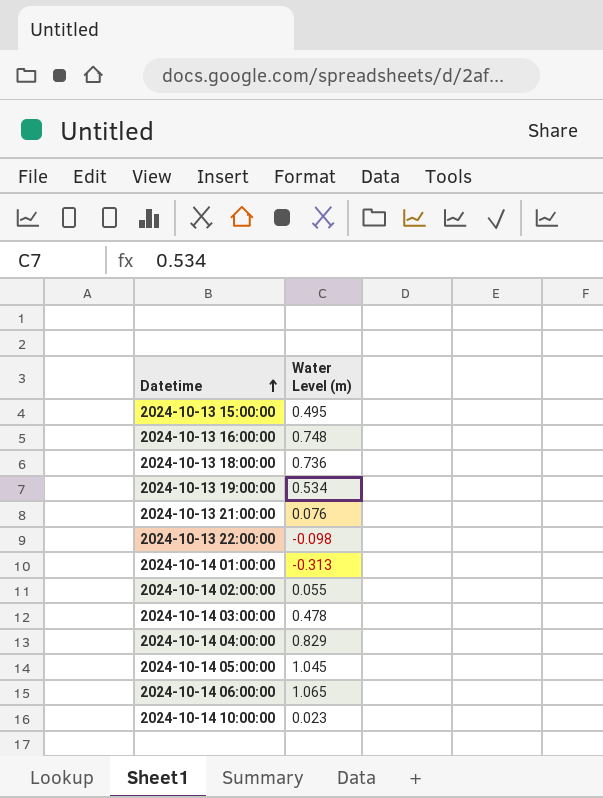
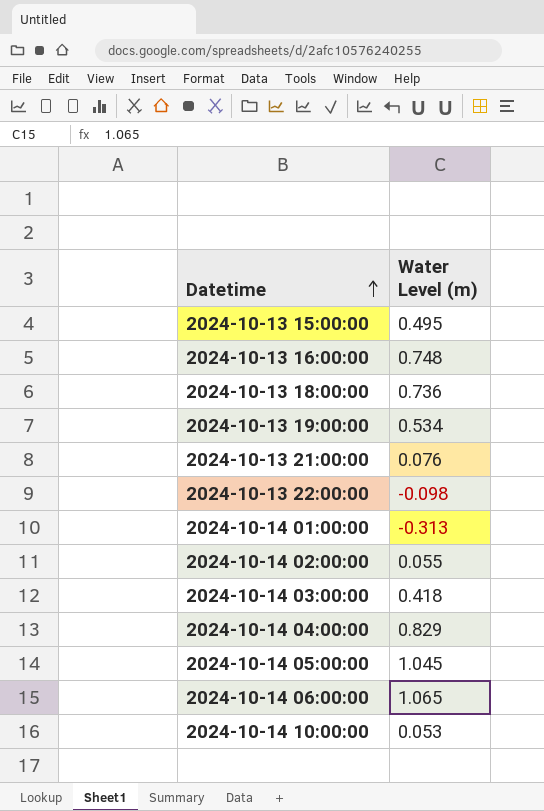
2024-10-14 03:00:00 | Water Level (m): 0.478 -> 0.418
2024-10-14 10:00:00 | Water Level (m): 0.023 -> 0.053

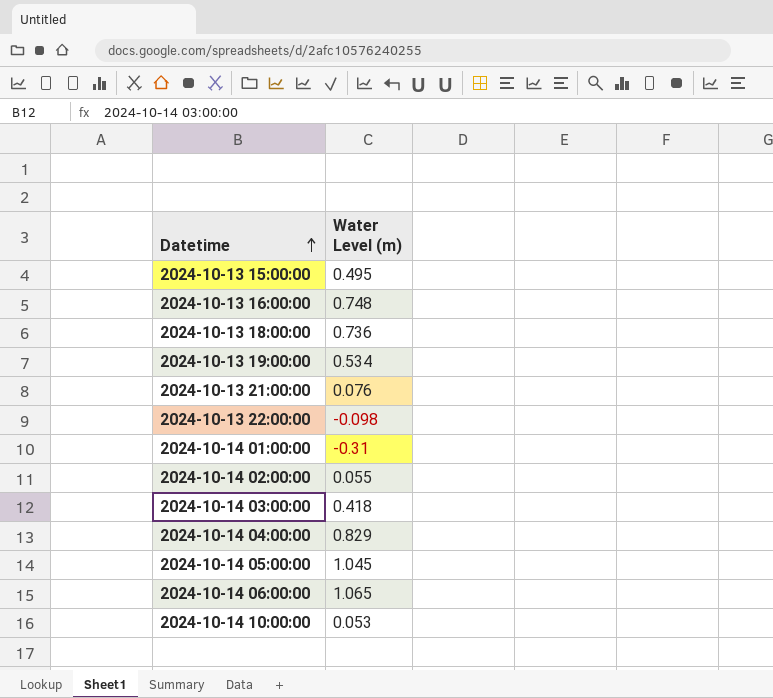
2024-10-14 01:00:00 | Water Level (m): -0.313 -> -0.31

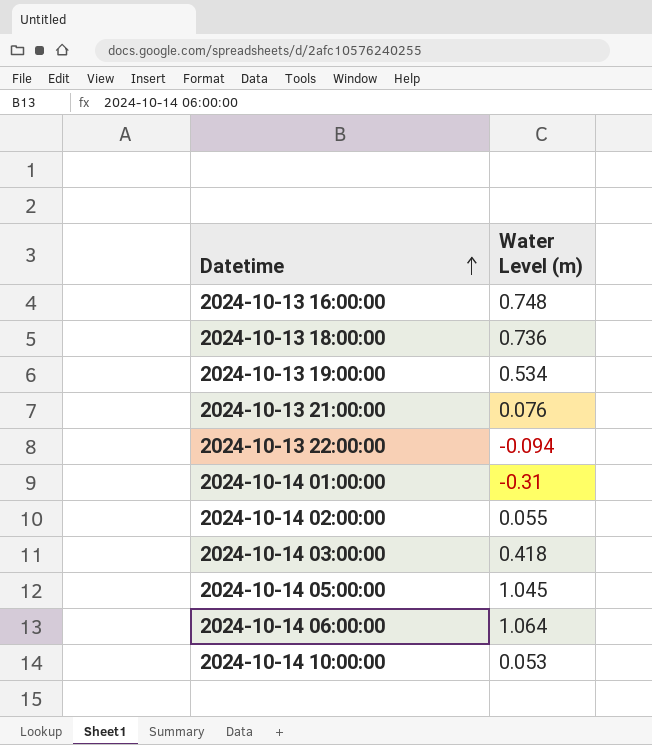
row 2024-10-13 15:00:00: 0.495 -> none
row 2024-10-14 04:00:00: 0.829 -> none
2024-10-13 22:00:00 | Water Level (m): -0.098 -> -0.094
2024-10-14 06:00:00 | Water Level (m): 1.065 -> 1.064

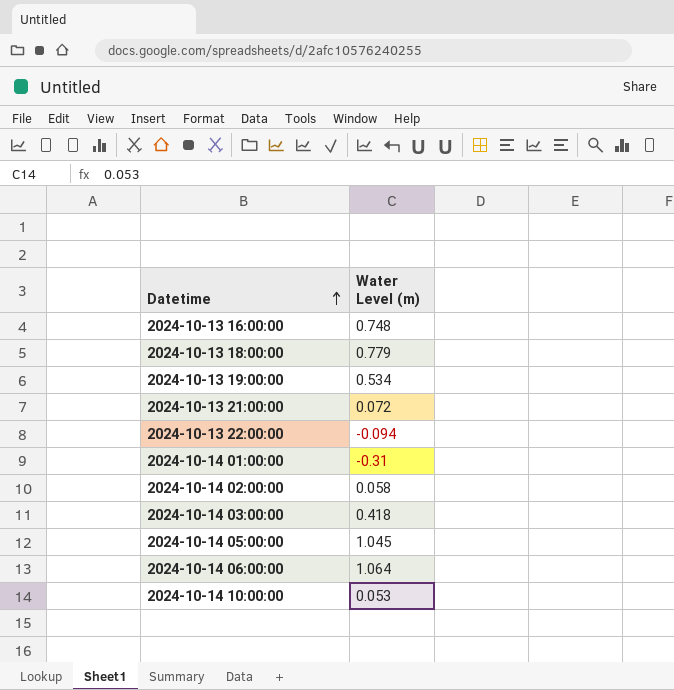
2024-10-13 18:00:00 | Water Level (m): 0.736 -> 0.779
2024-10-13 21:00:00 | Water Level (m): 0.076 -> 0.072
2024-10-14 02:00:00 | Water Level (m): 0.055 -> 0.058

